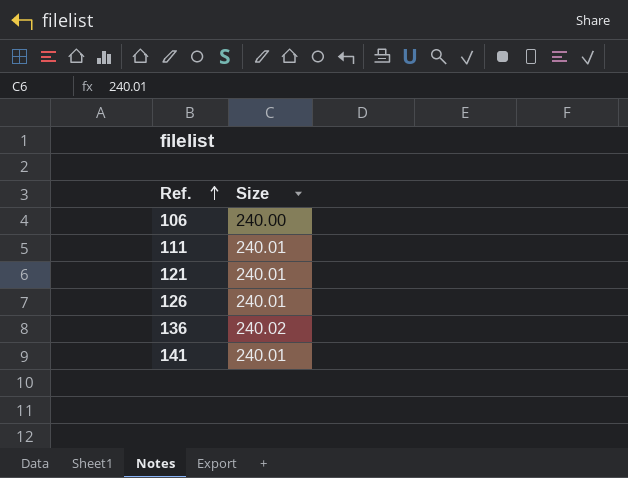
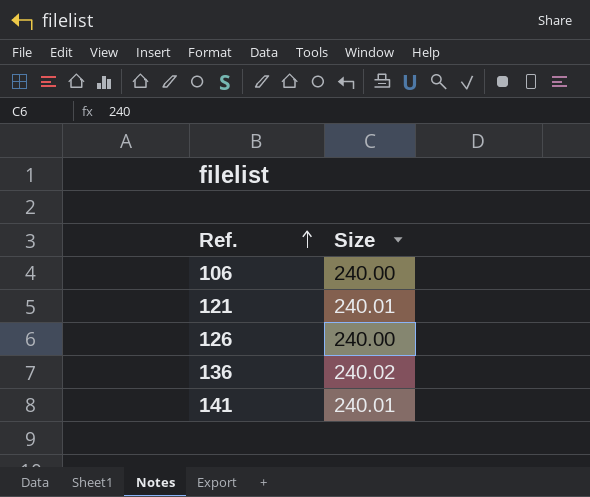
row 111: 240.01 -> none
126 | Size: 240.01 -> 240.00

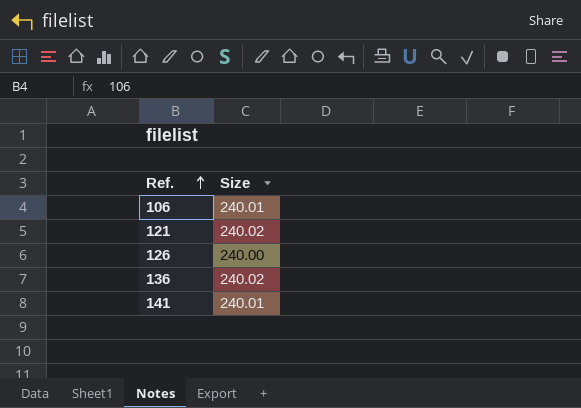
106 | Size: 240.00 -> 240.01
121 | Size: 240.01 -> 240.02

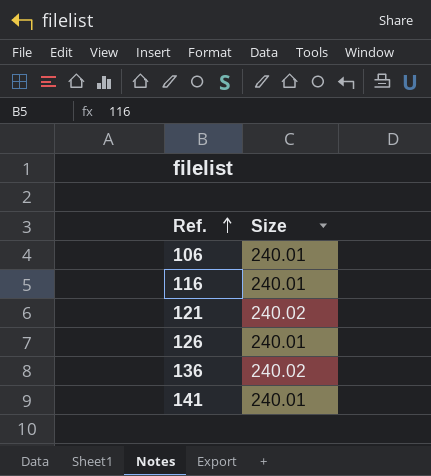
row 116: none -> 240.01
126 | Size: 240.00 -> 240.01

